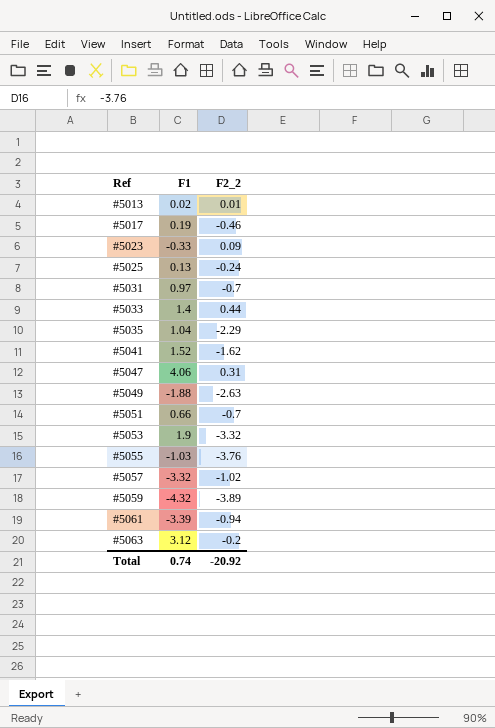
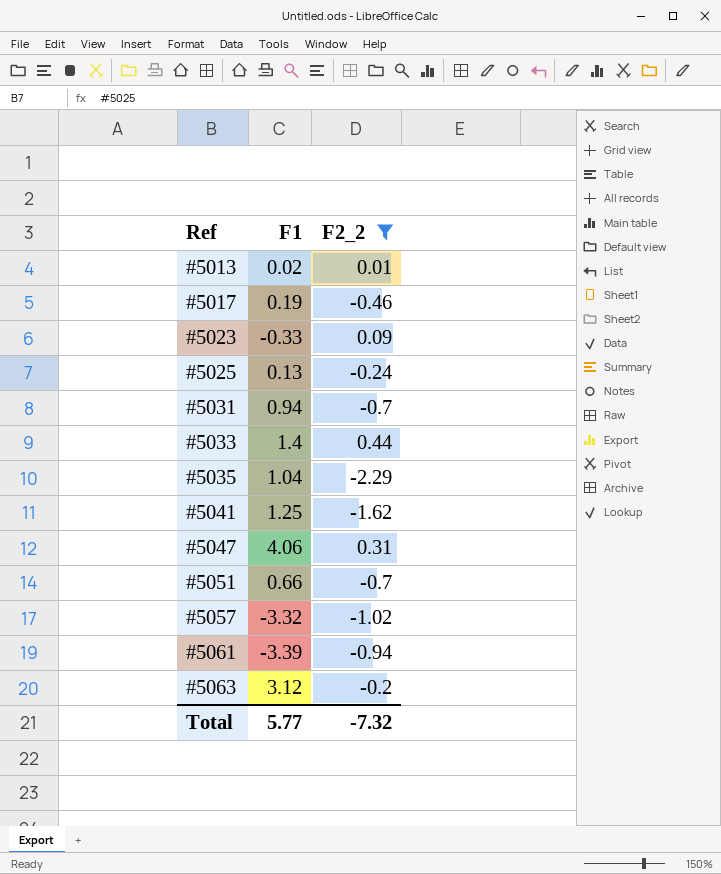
filter: none -> F2_2 >= -2.29
#5031 | F1: 0.97 -> 0.94
#5041 | F1: 1.52 -> 1.25
Total | F1: 0.74 -> 5.77
Total | F2_2: -20.92 -> -7.32

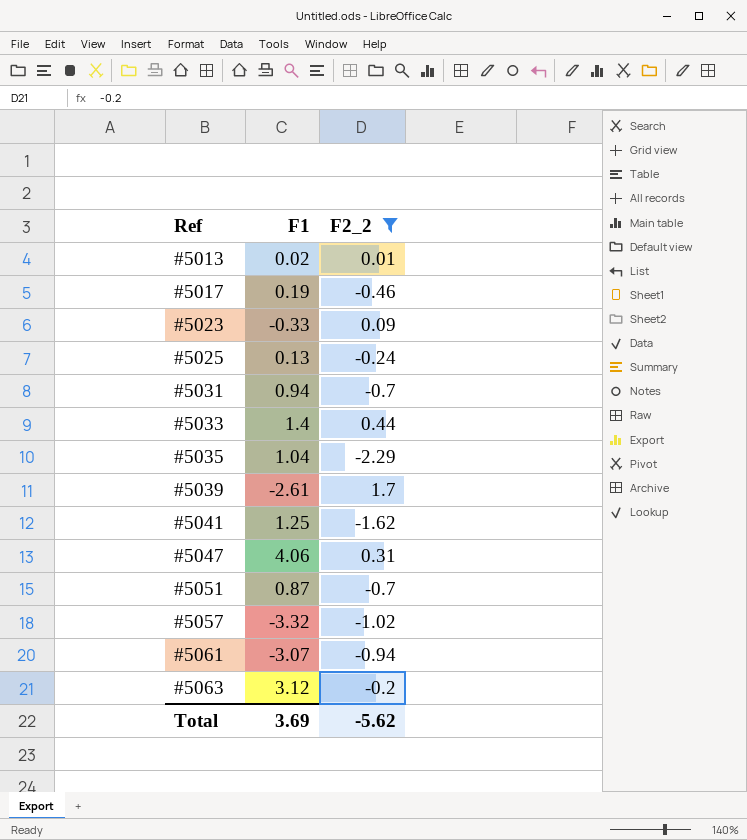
row #5039: none -> -2.61 | 1.7
#5051 | F1: 0.66 -> 0.87
#5061 | F1: -3.39 -> -3.07
Total | F1: 5.77 -> 3.69
Total | F2_2: -7.32 -> -5.62

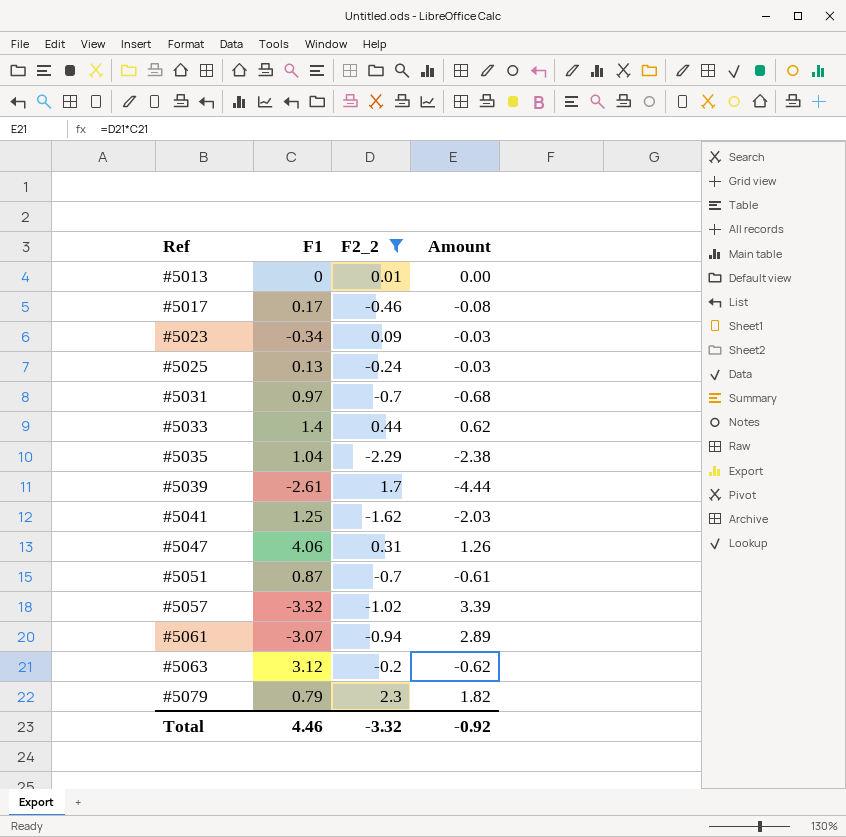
column Amount | formula: none -> [F1] * [F2_2]
#5013 | F1: 0.02 -> 0
#5017 | F1: 0.19 -> 0.17
#5023 | F1: -0.33 -> -0.34
#5031 | F1: 0.94 -> 0.97
row #5079: none -> 0.79 | 2.3 | 1.82
Total | F1: 3.69 -> 4.46
Total | F2_2: -5.62 -> -3.32

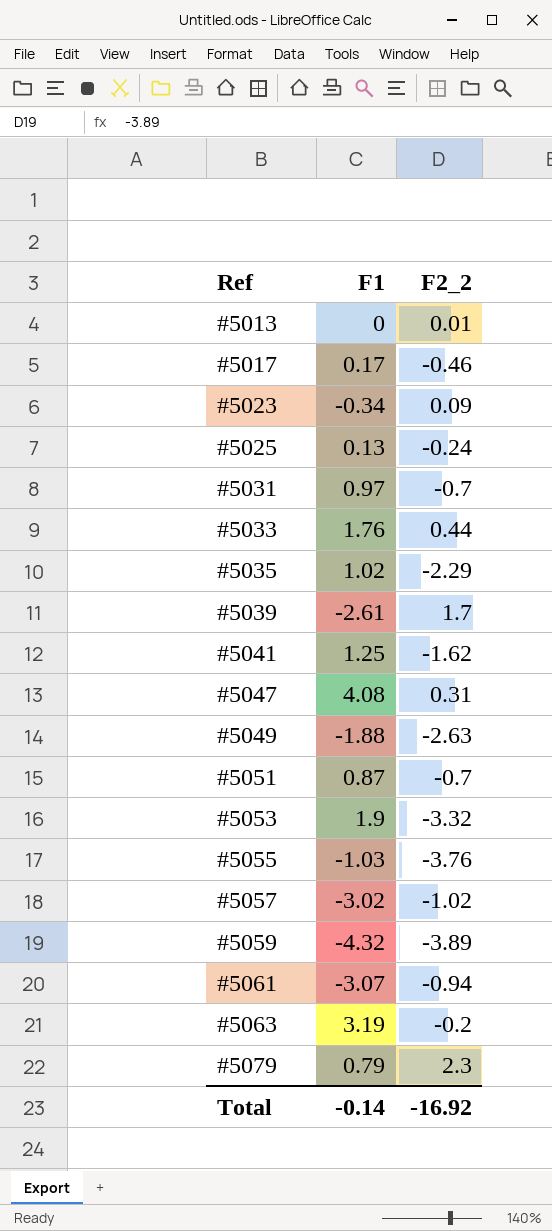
filter: F2_2 >= -2.29 -> none
column Amount | formula: [F1] * [F2_2] -> none
#5033 | F1: 1.4 -> 1.76
#5035 | F1: 1.04 -> 1.02
#5047 | F1: 4.06 -> 4.08
#5057 | F1: -3.32 -> -3.02
#5063 | F1: 3.12 -> 3.19
Total | F1: 4.46 -> -0.14
Total | F2_2: -3.32 -> -16.92

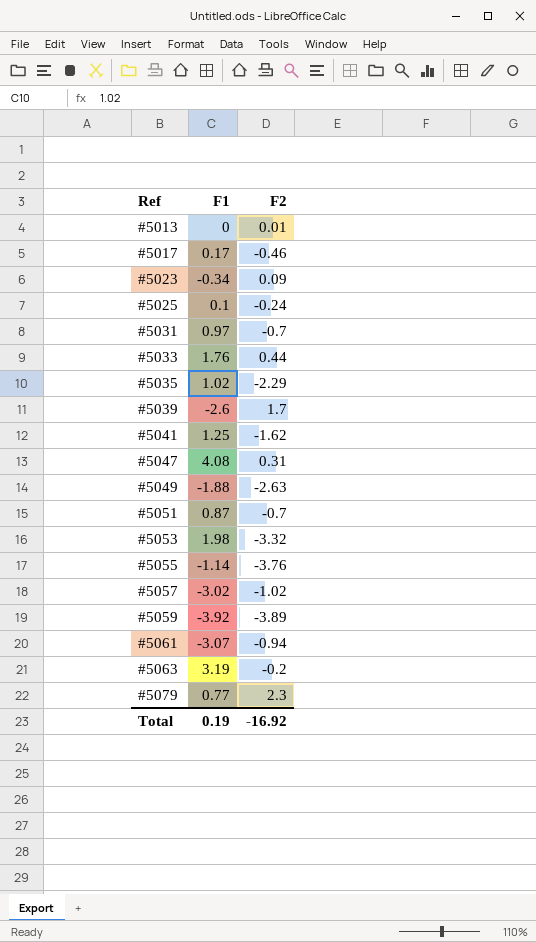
column name: F2_2 -> F2
#5025 | F1: 0.13 -> 0.1
#5039 | F1: -2.61 -> -2.6
#5053 | F1: 1.9 -> 1.98
#5055 | F1: -1.03 -> -1.14
#5059 | F1: -4.32 -> -3.92
#5079 | F1: 0.79 -> 0.77
Total | F1: -0.14 -> 0.19

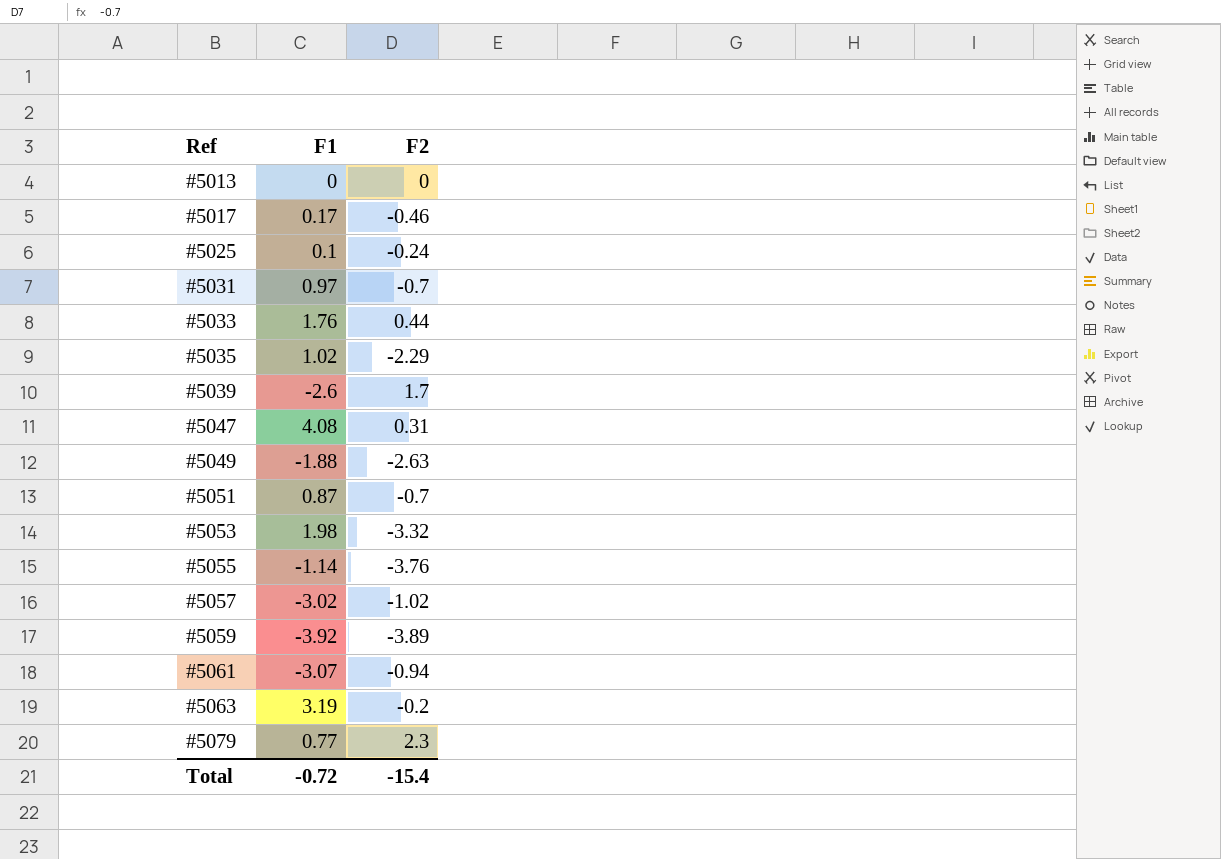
row #5023: -0.34 | 0.09 -> none
row #5041: 1.25 | -1.62 -> none
#5013 | F2: 0.01 -> 0
Total | F1: 0.19 -> -0.72
Total | F2: -16.92 -> -15.4

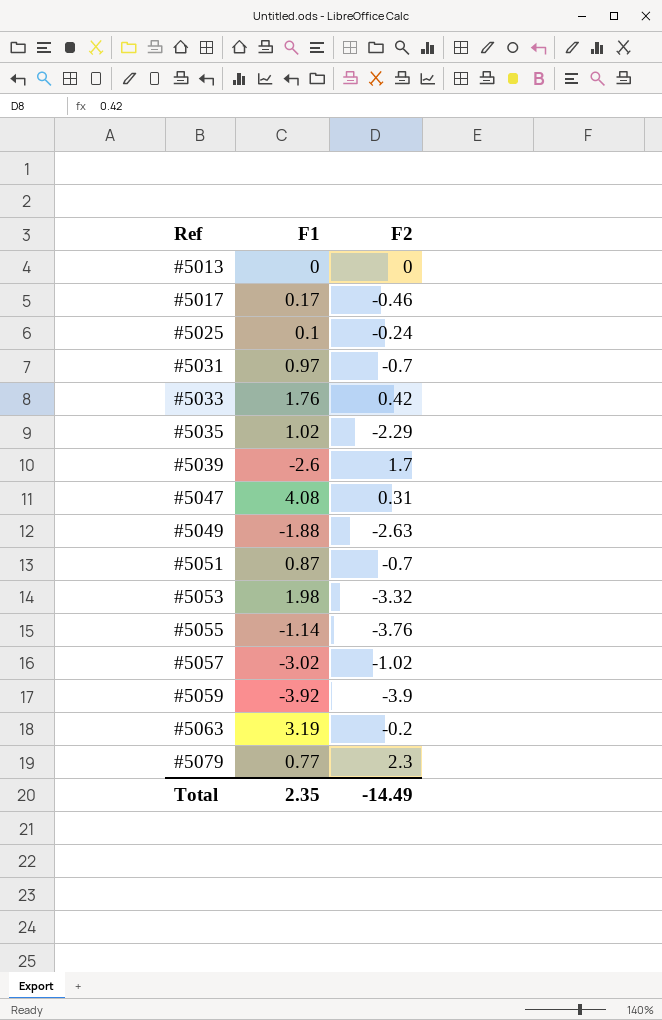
row #5061: -3.07 | -0.94 -> none
#5033 | F2: 0.44 -> 0.42
#5059 | F2: -3.89 -> -3.9
Total | F1: -0.72 -> 2.35
Total | F2: -15.4 -> -14.49

